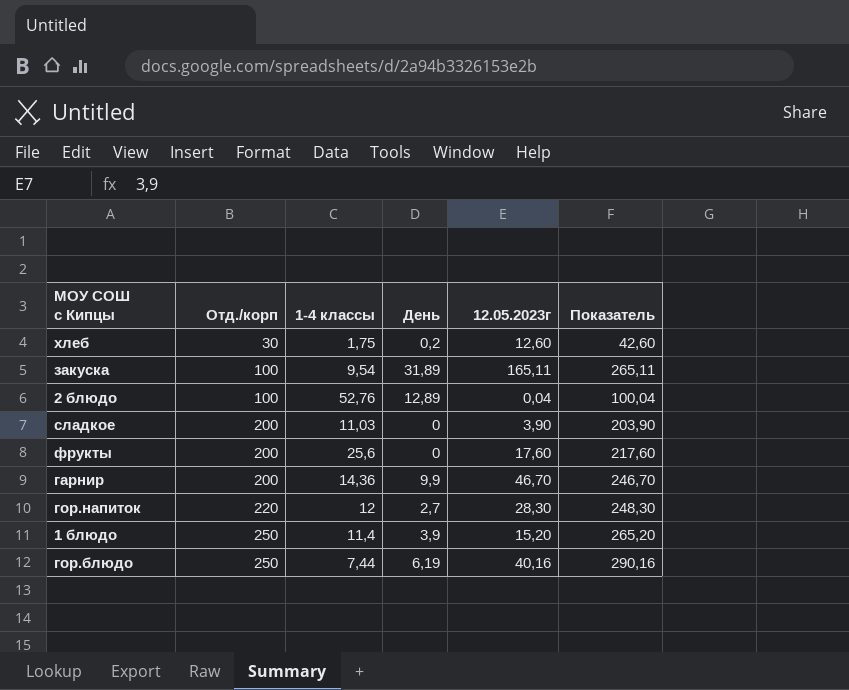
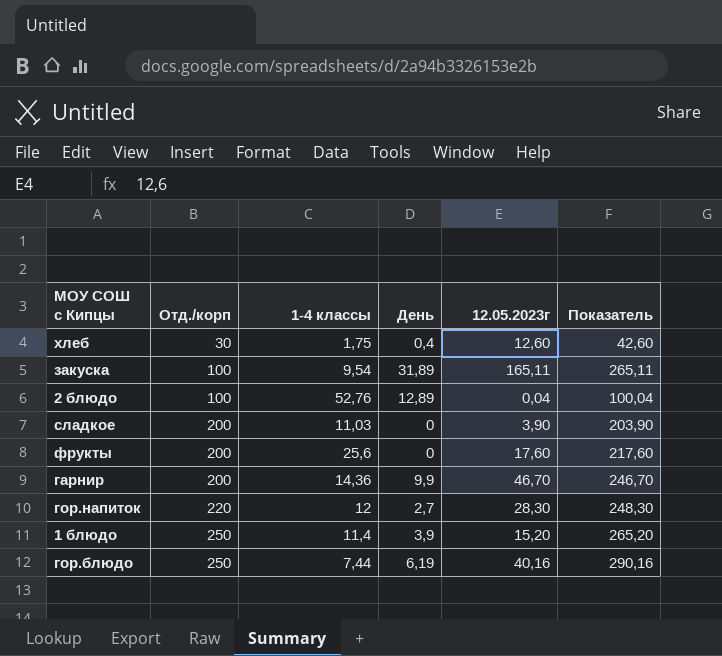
хлеб | День: 0,2 -> 0,4

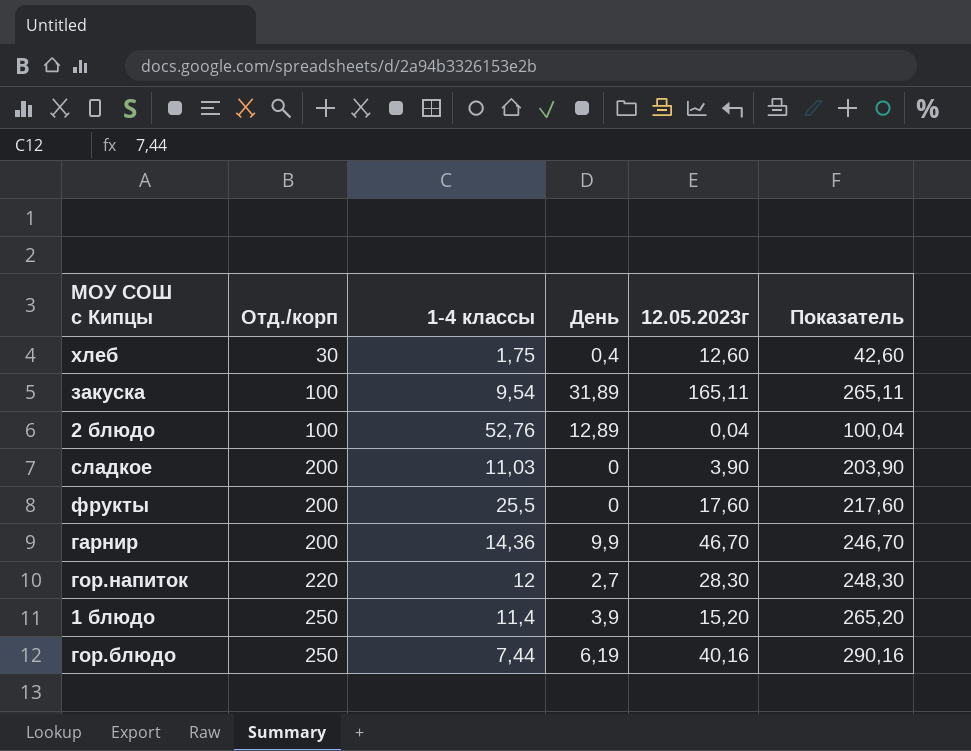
фрукты | 1-4 классы: 25,6 -> 25,5

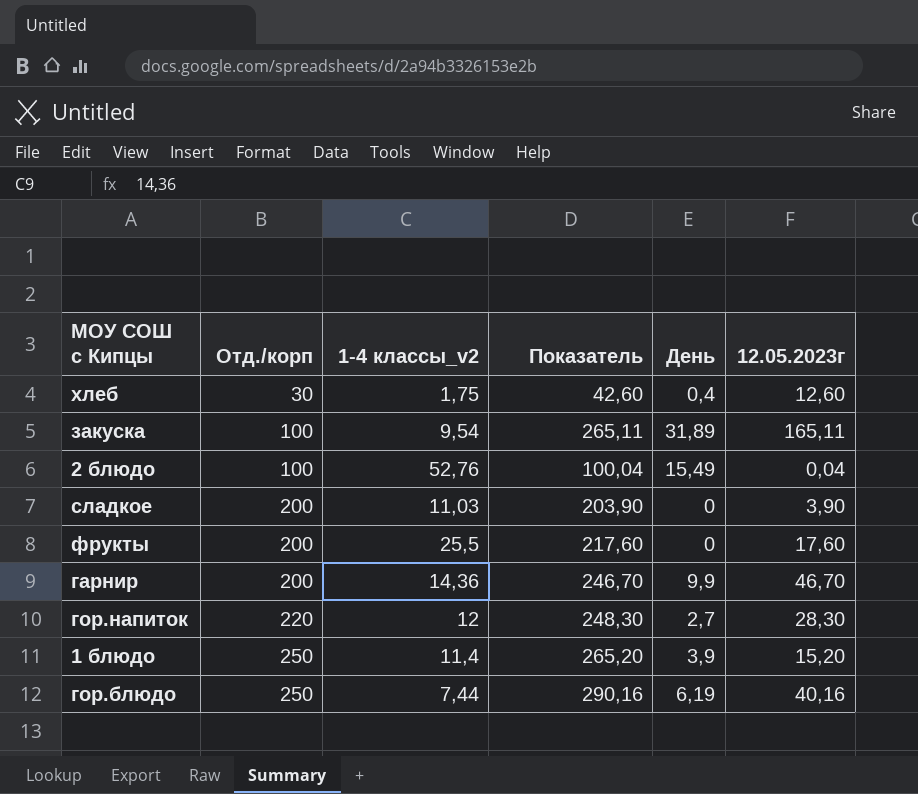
column name: 1-4 классы -> 1-4 классы_v2
column Показатель | position: 6 -> 4
2 блюдо | День: 12,89 -> 15,49

